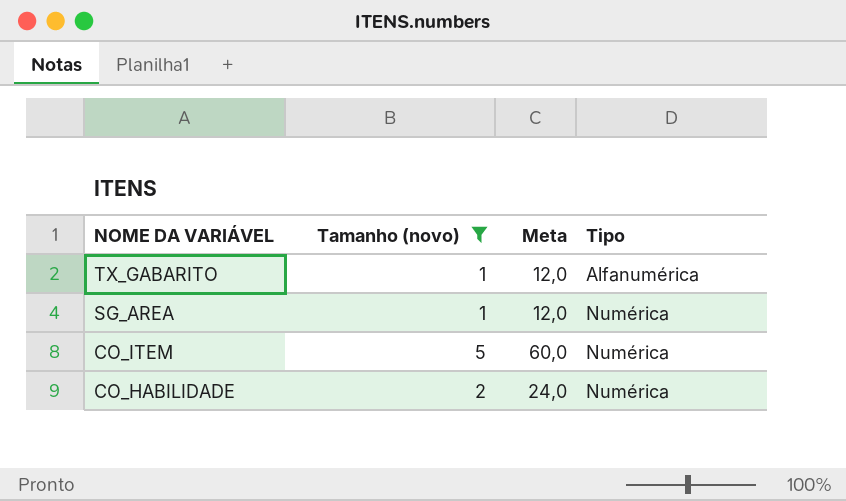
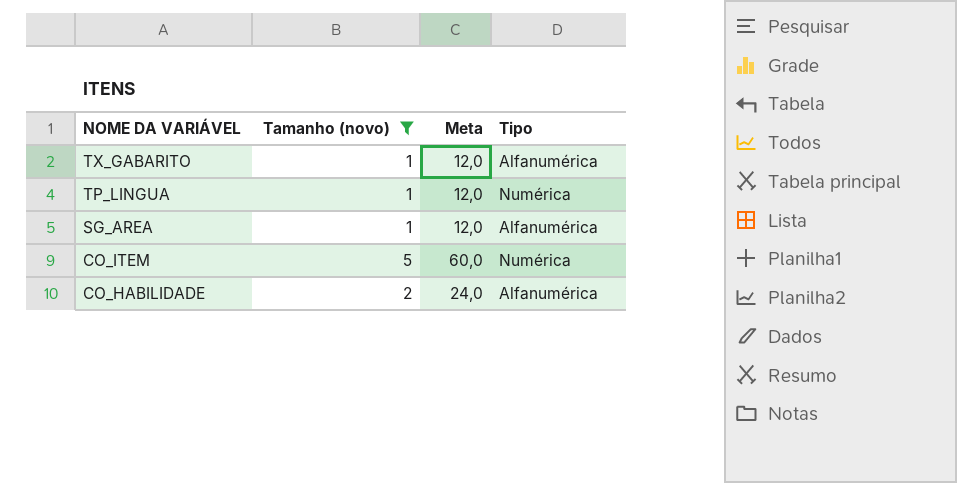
row TP_LINGUA: none -> 1 | 12,0 | Numérica
SG_AREA | Tipo: Numérica -> Alfanumérica
CO_HABILIDADE | Tipo: Numérica -> Alfanumérica

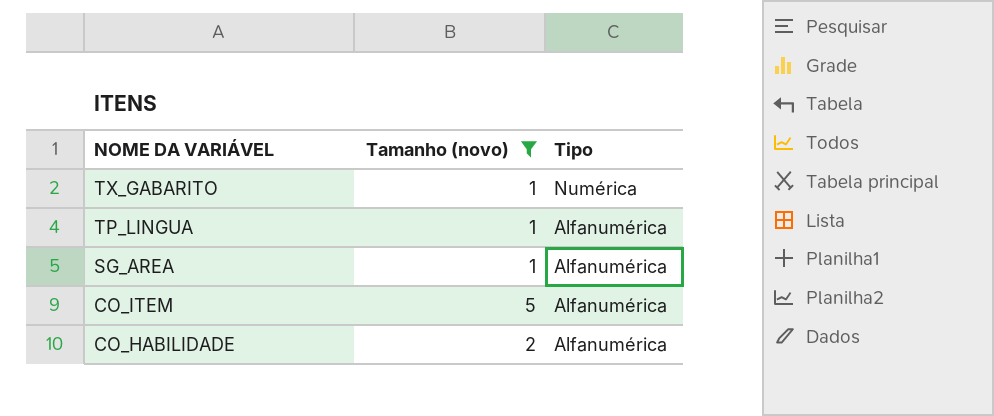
column Meta | formula: [Tamanho (novo)] * 12 -> none
TX_GABARITO | Tipo: Alfanumérica -> Numérica
TP_LINGUA | Tipo: Numérica -> Alfanumérica
CO_ITEM | Tipo: Numérica -> Alfanumérica

